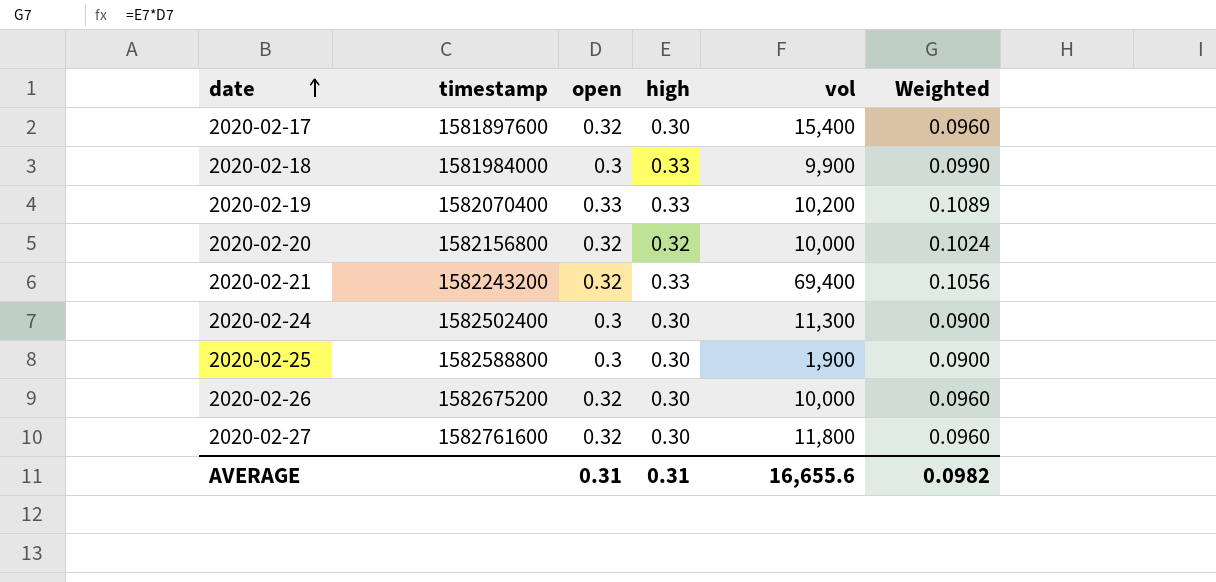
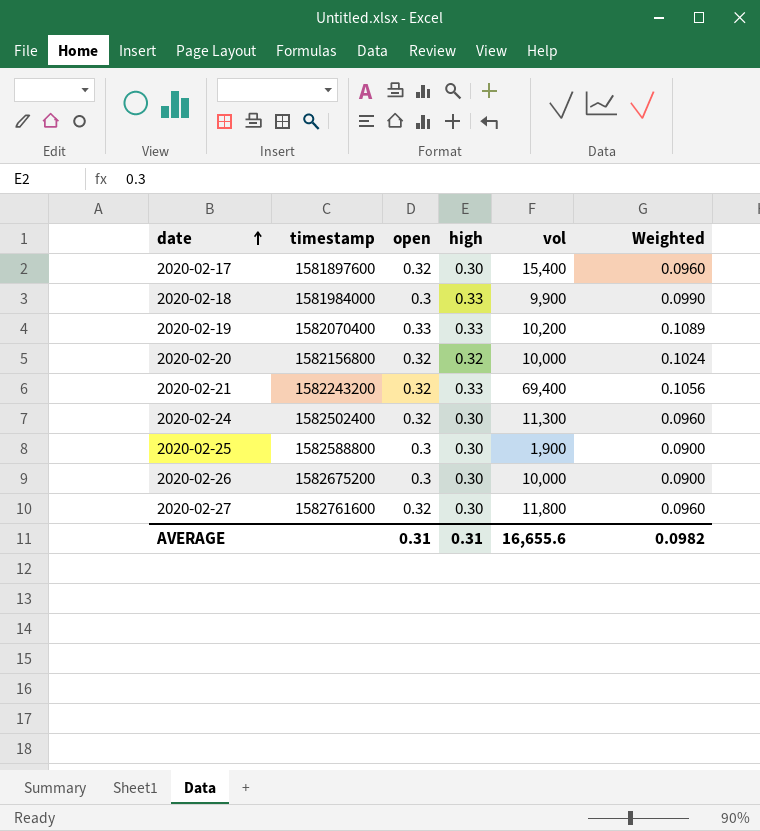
2020-02-24 | open: 0.3 -> 0.32
2020-02-24 | Weighted: 0.0900 -> 0.0960
2020-02-26 | open: 0.32 -> 0.3
2020-02-26 | Weighted: 0.0960 -> 0.0900

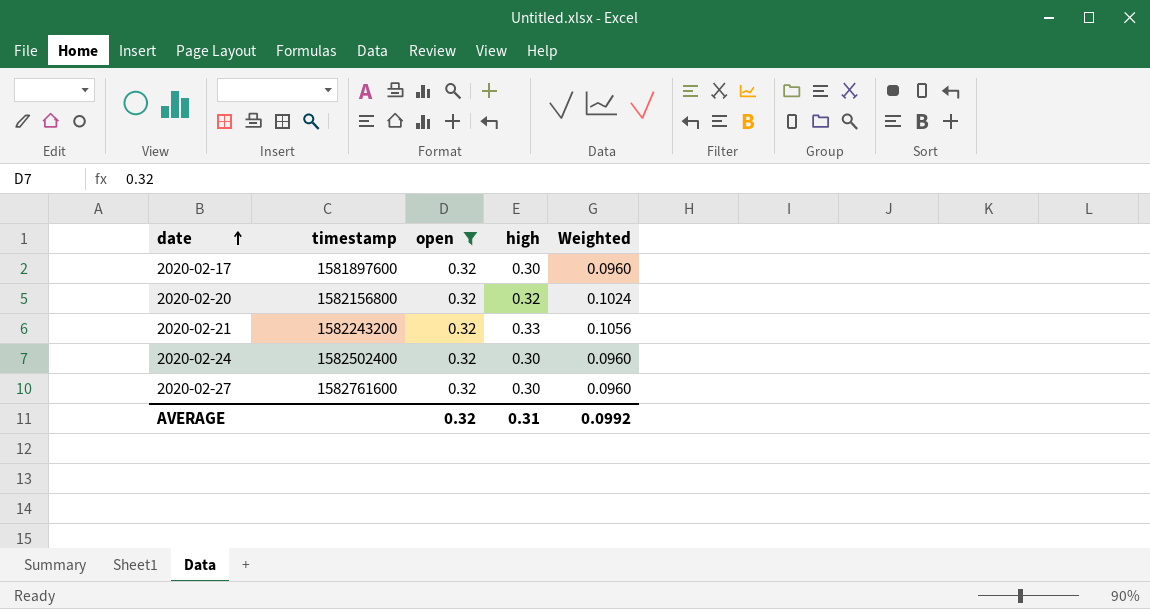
filter: none -> open = 0.32
column vol | position: 5 -> none
AVERAGE | open: 0.31 -> 0.32
AVERAGE | Weighted: 0.0982 -> 0.0992

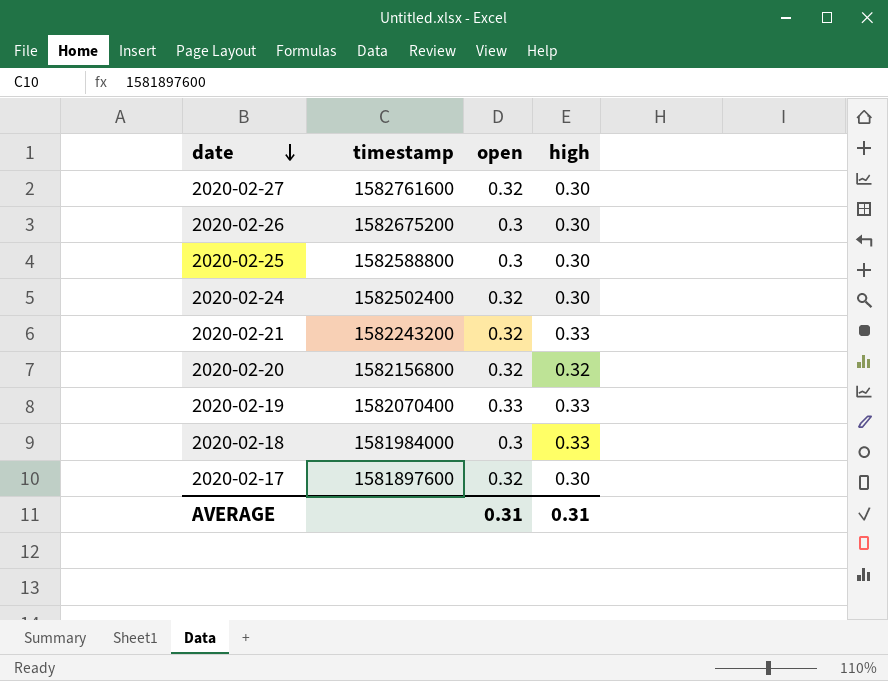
filter: open = 0.32 -> none
row order: date ascending -> date descending
column Weighted | formula: [open] * [high] -> none
AVERAGE | open: 0.32 -> 0.31

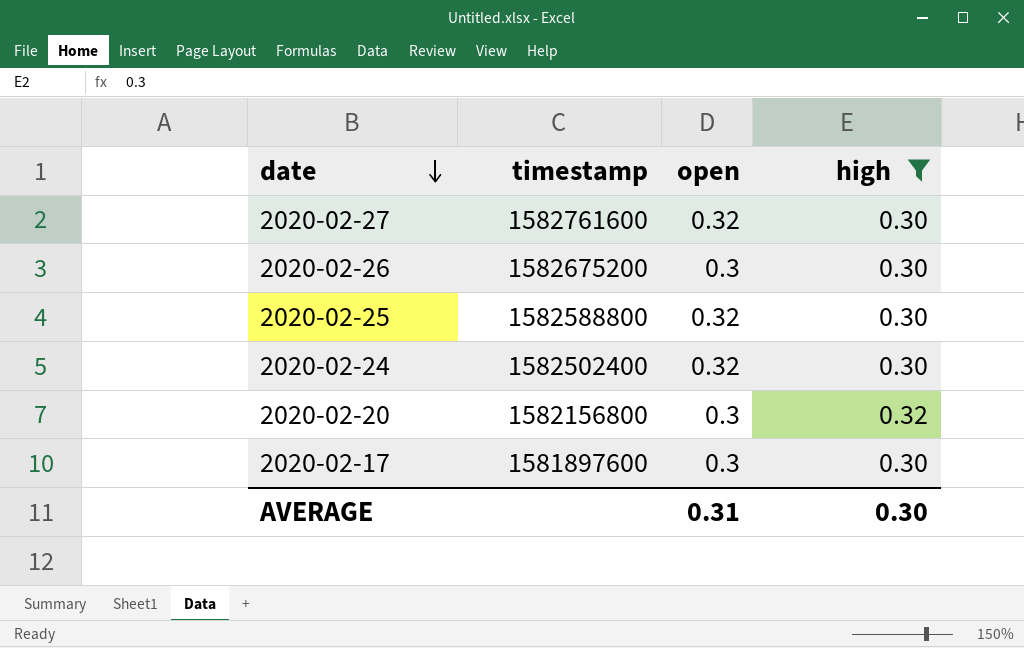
filter: none -> high != 0.33
2020-02-25 | open: 0.3 -> 0.32
2020-02-20 | open: 0.32 -> 0.3
2020-02-17 | open: 0.32 -> 0.3
AVERAGE | high: 0.31 -> 0.30

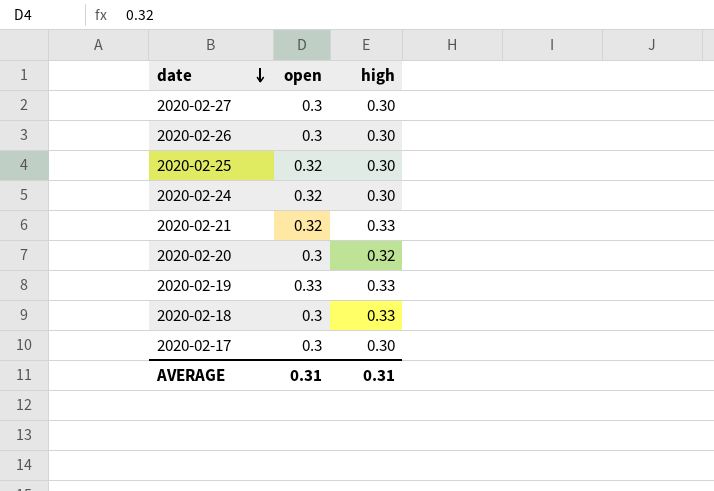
filter: high != 0.33 -> none
column timestamp | position: 2 -> none
2020-02-27 | open: 0.32 -> 0.3
AVERAGE | high: 0.30 -> 0.31

